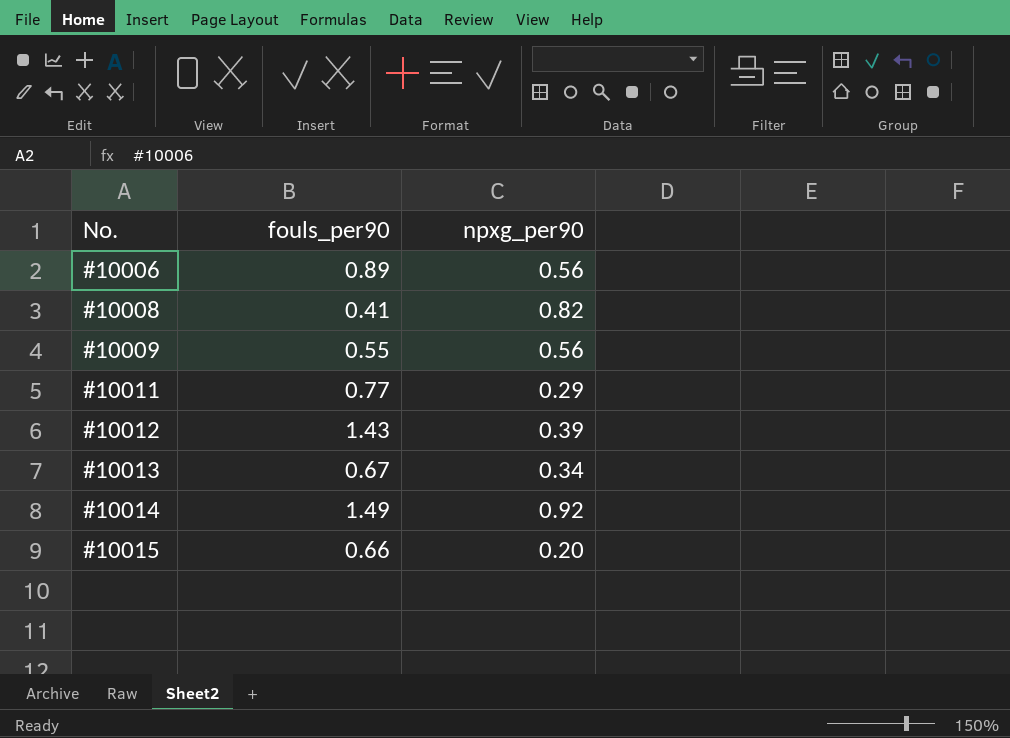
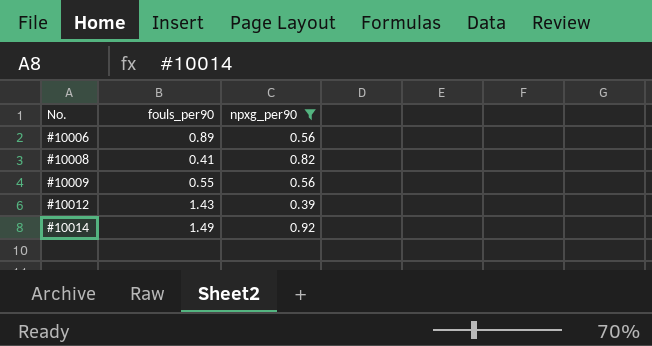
filter: none -> npxg_per90 >= 0.39

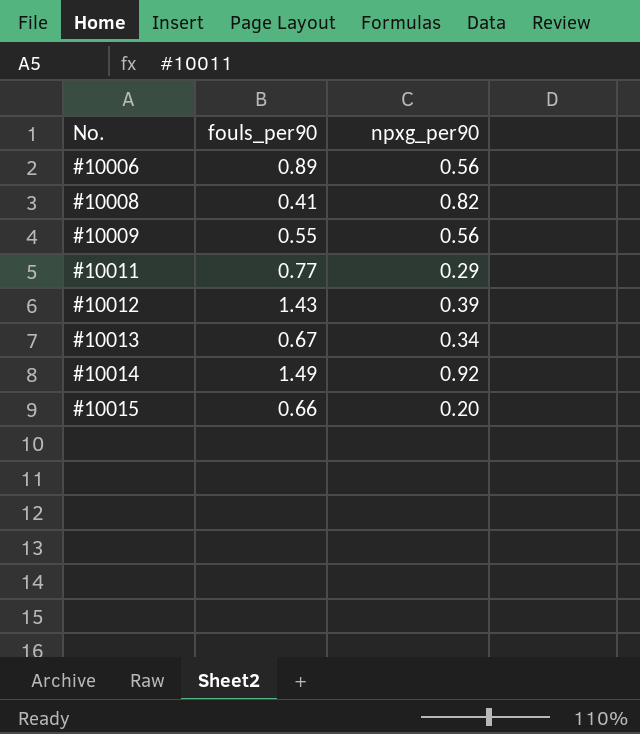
filter: npxg_per90 >= 0.39 -> none

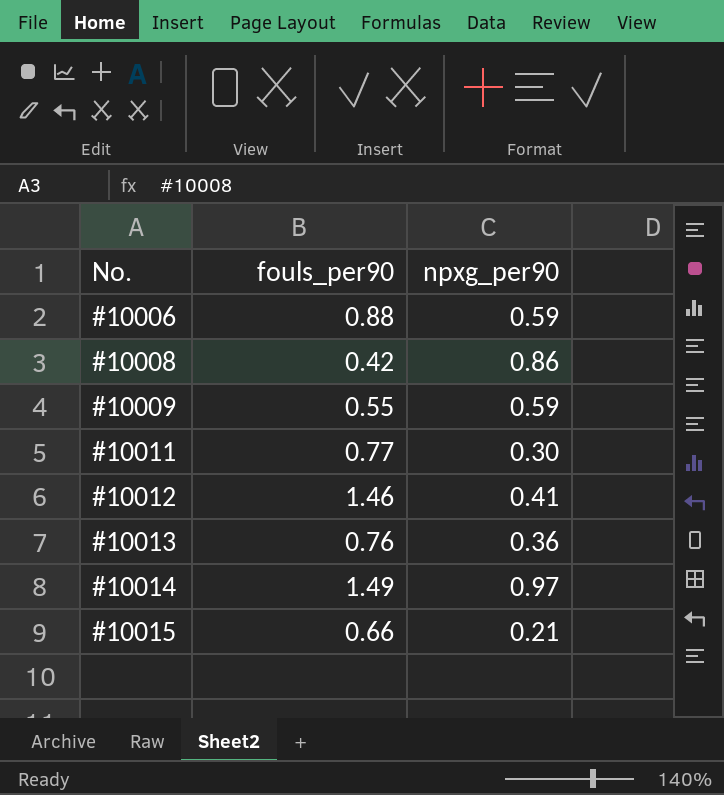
#10006 | fouls_per90: 0.89 -> 0.88
#10006 | npxg_per90: 0.56 -> 0.59
#10008 | fouls_per90: 0.41 -> 0.42
#10008 | npxg_per90: 0.82 -> 0.86
#10009 | npxg_per90: 0.56 -> 0.59
#10011 | npxg_per90: 0.29 -> 0.30
#10012 | fouls_per90: 1.43 -> 1.46
#10012 | npxg_per90: 0.39 -> 0.41
#10013 | fouls_per90: 0.67 -> 0.76
#10013 | npxg_per90: 0.34 -> 0.36
#10014 | npxg_per90: 0.92 -> 0.97
#10015 | npxg_per90: 0.20 -> 0.21

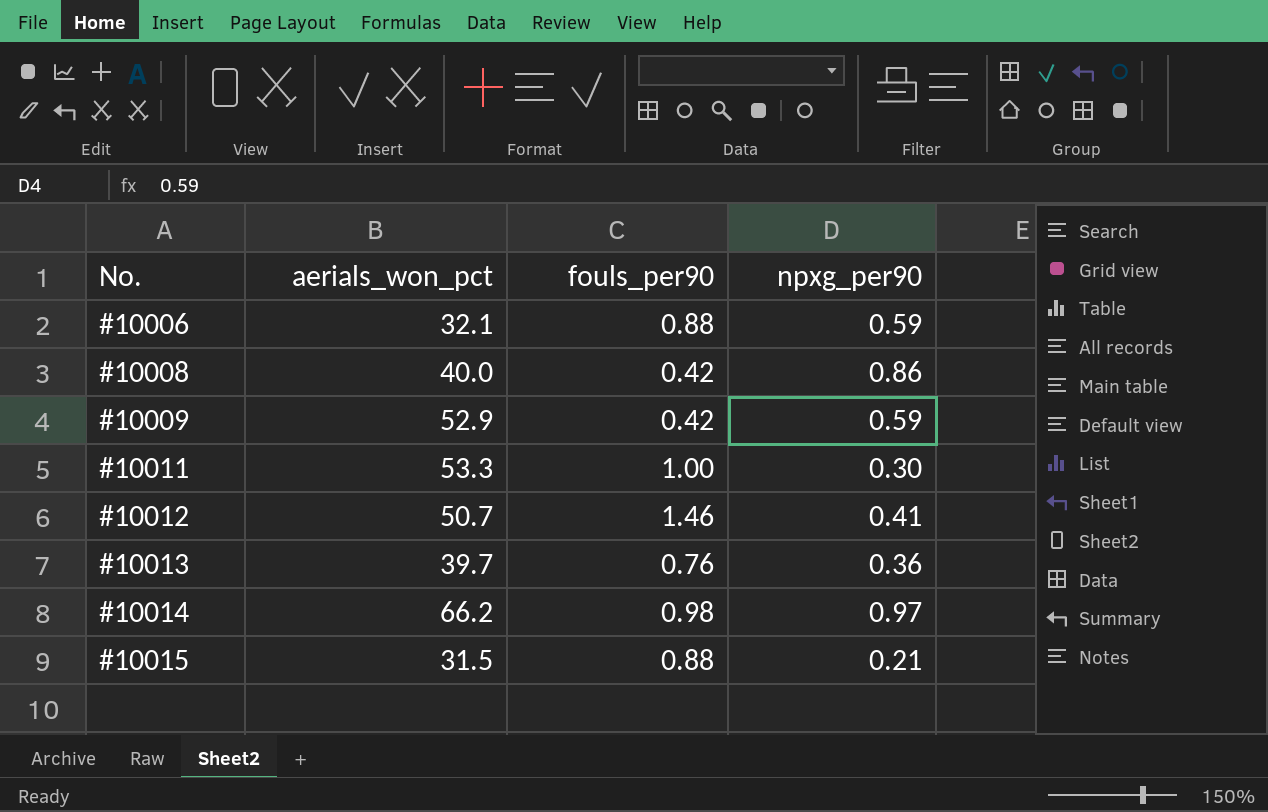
column aerials_won_pct | position: none -> 2
#10009 | fouls_per90: 0.55 -> 0.42
#10011 | fouls_per90: 0.77 -> 1.00
#10014 | fouls_per90: 1.49 -> 0.98
#10015 | fouls_per90: 0.66 -> 0.88

